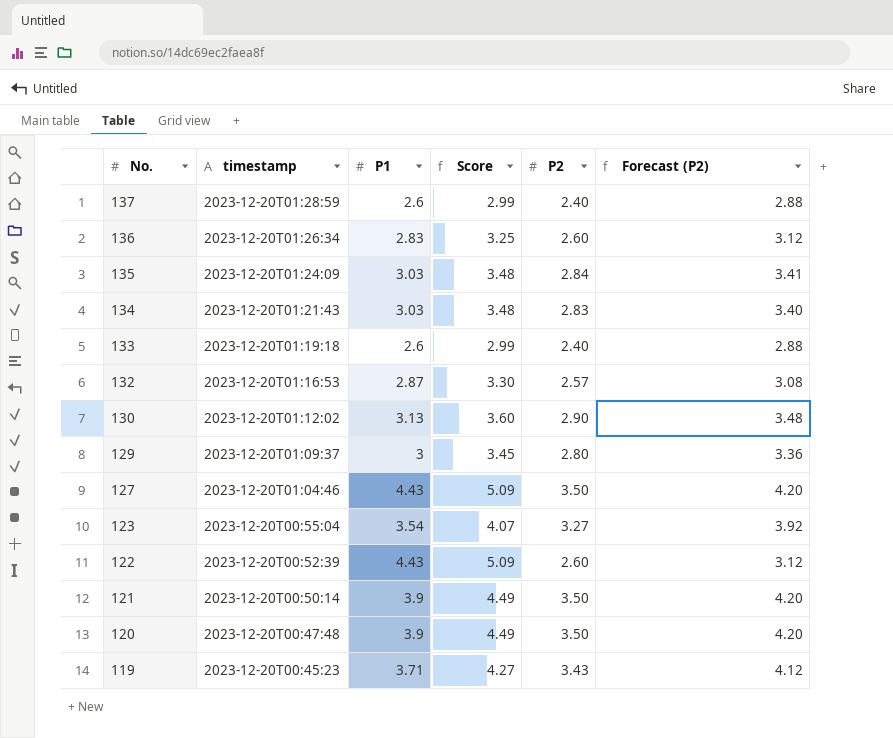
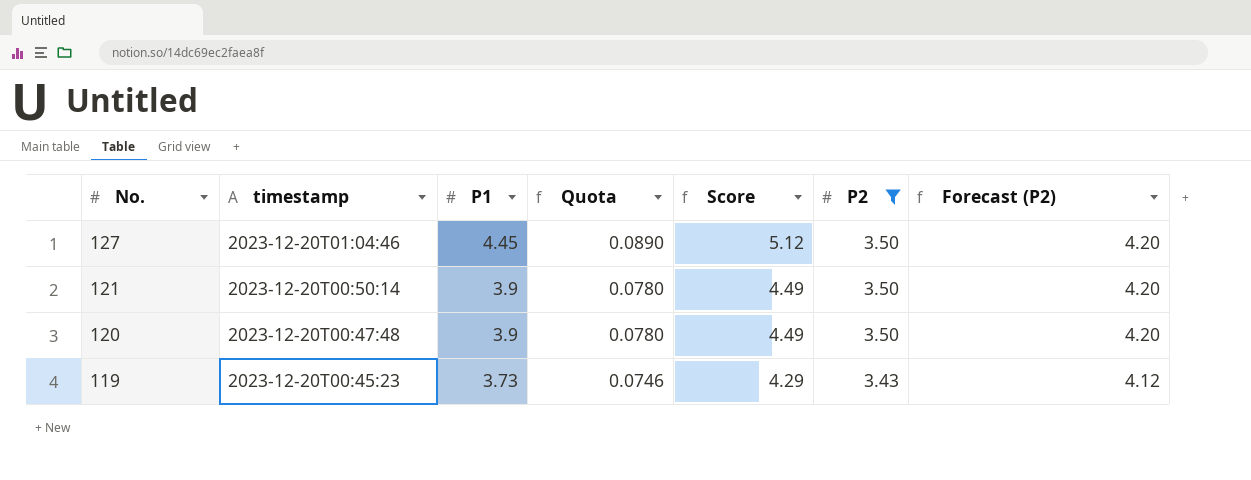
filter: none -> P2 >= 3.43
column Quota | formula: none -> [P1] * 0.02
127 | P1: 4.43 -> 4.45
127 | Score: 5.09 -> 5.12
119 | P1: 3.71 -> 3.73
119 | Score: 4.27 -> 4.29

